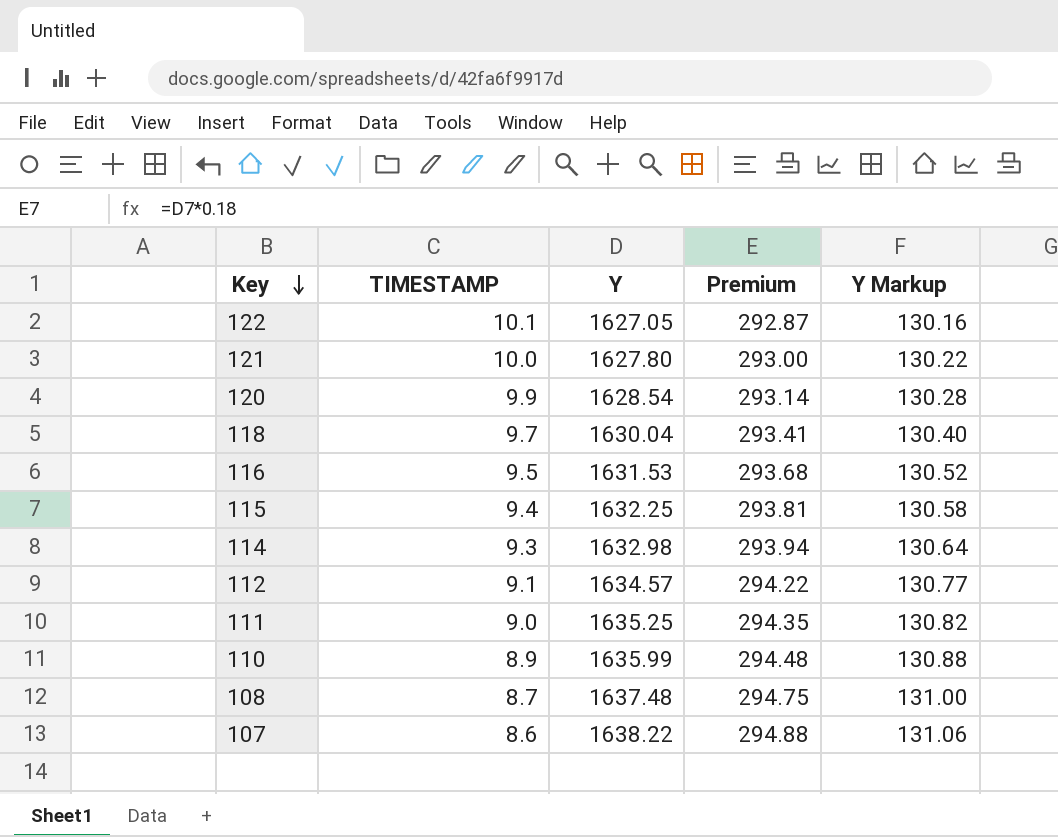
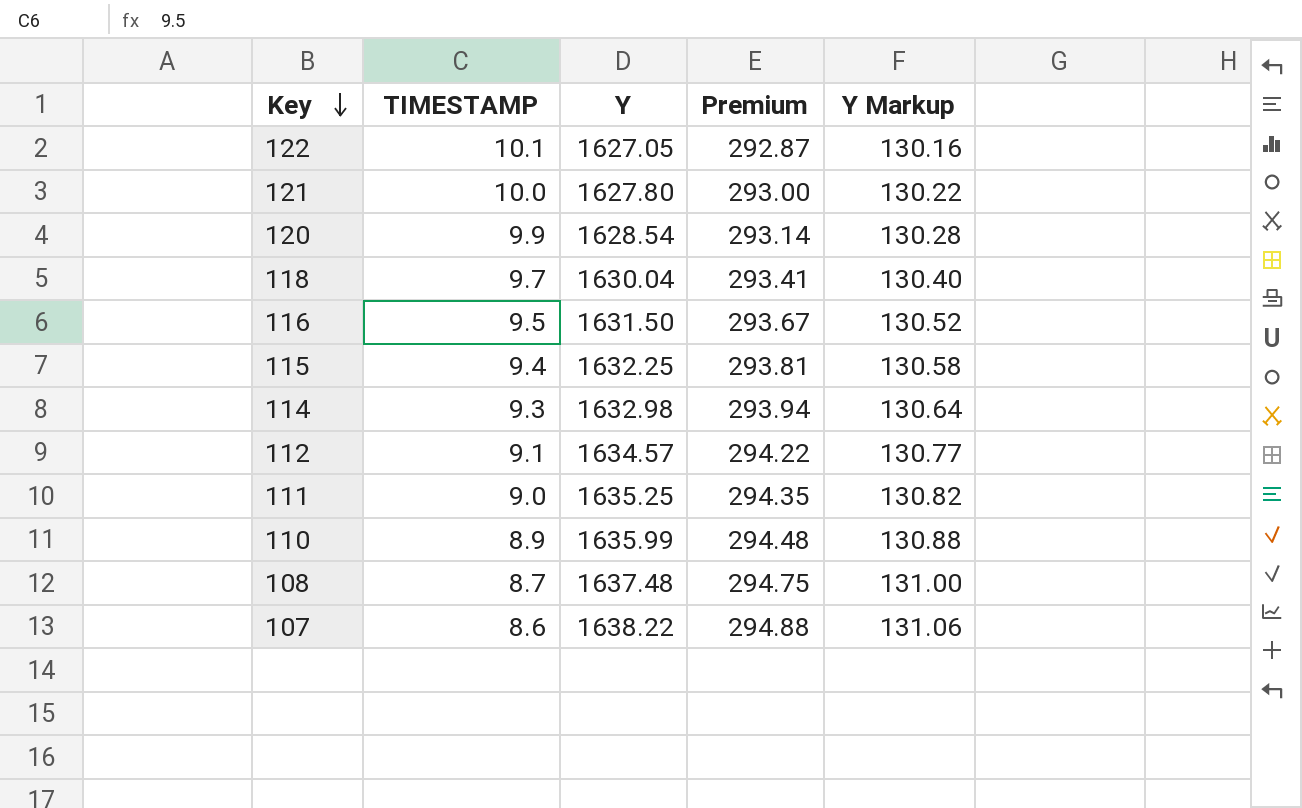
116 | Y: 1631.53 -> 1631.50
116 | Premium: 293.68 -> 293.67

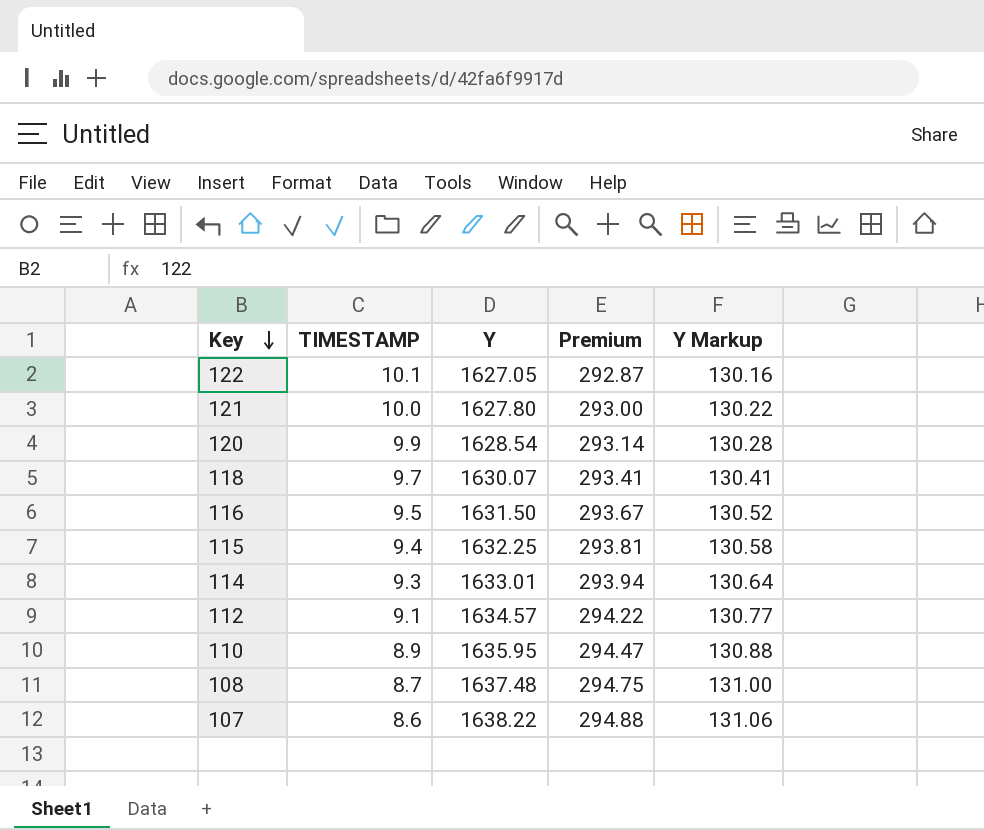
row 111: 9.0 | 1635.25 | 294.35 | 130.82 -> none
118 | Y: 1630.04 -> 1630.07
118 | Y Markup: 130.40 -> 130.41
114 | Y: 1632.98 -> 1633.01
110 | Y: 1635.99 -> 1635.95
110 | Premium: 294.48 -> 294.47

